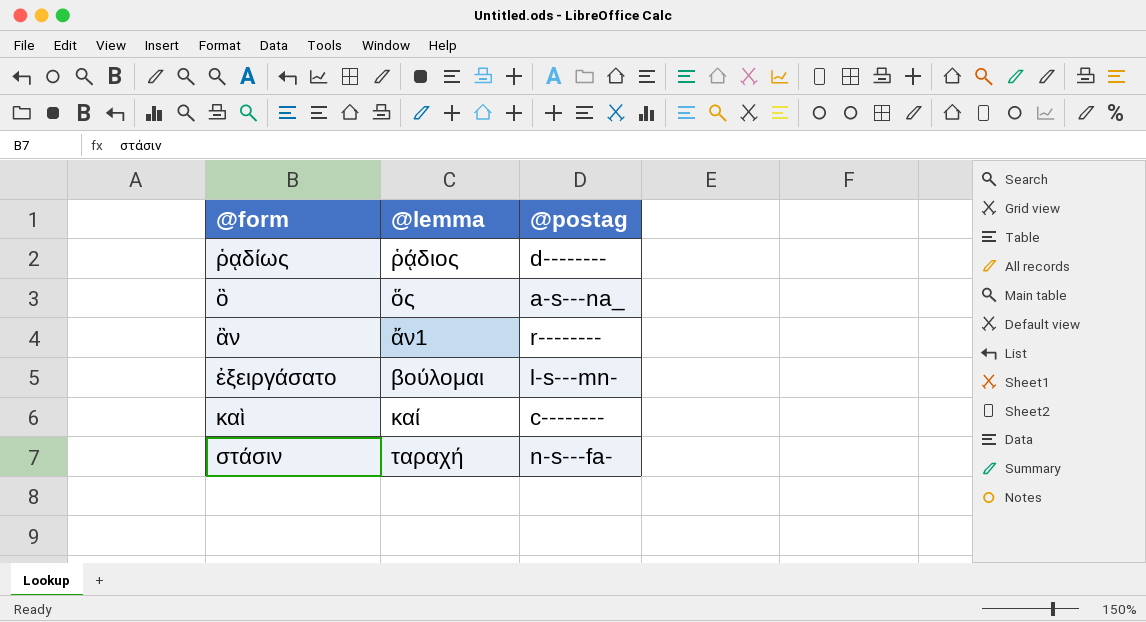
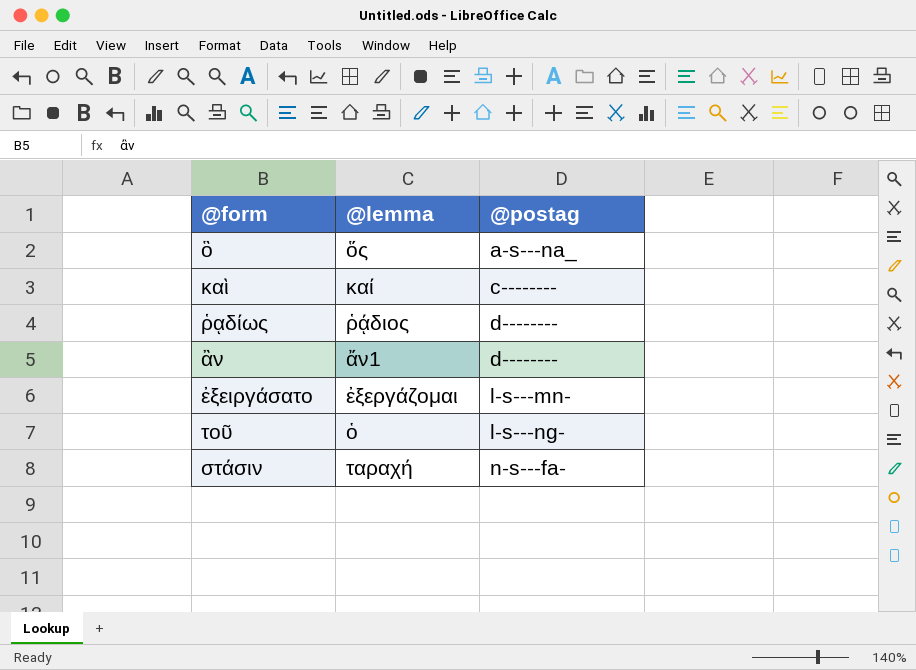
row order: none -> @postag ascending
ἂν | @postag: r-------- -> d--------
ἐξειργάσατο | @lemma: βούλομαι -> ἐξεργάζομαι
row τοῦ: none -> ὁ | l-s---ng-

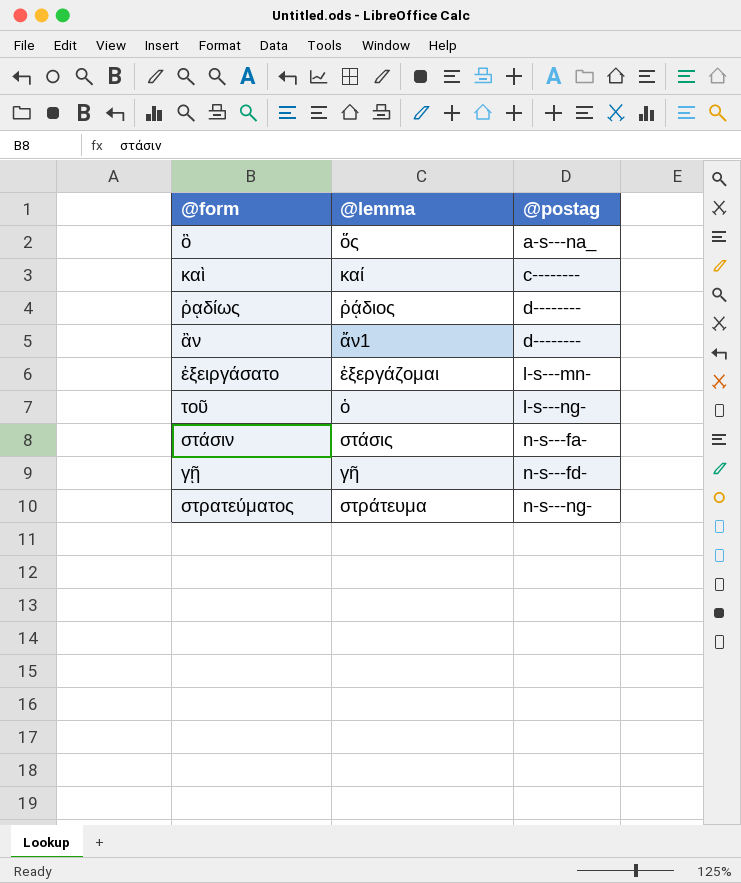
στάσιν | @lemma: ταραχή -> στάσις
row γῇ: none -> γῆ | n-s---fd-
row στρατεύματος: none -> στράτευμα | n-s---ng-

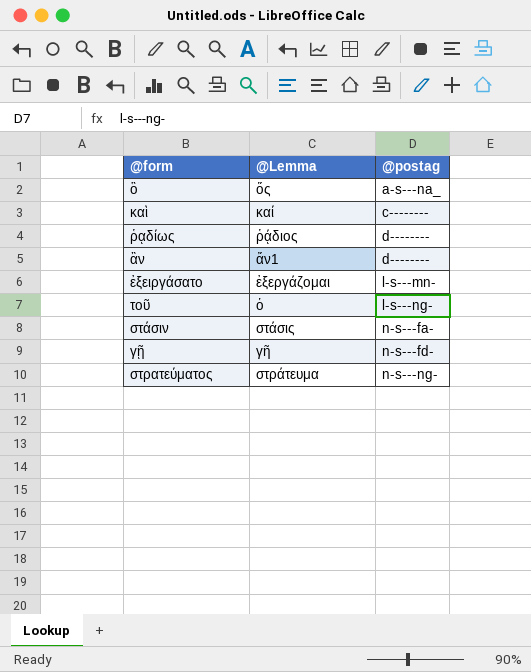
column name: @lemma -> @Lemma

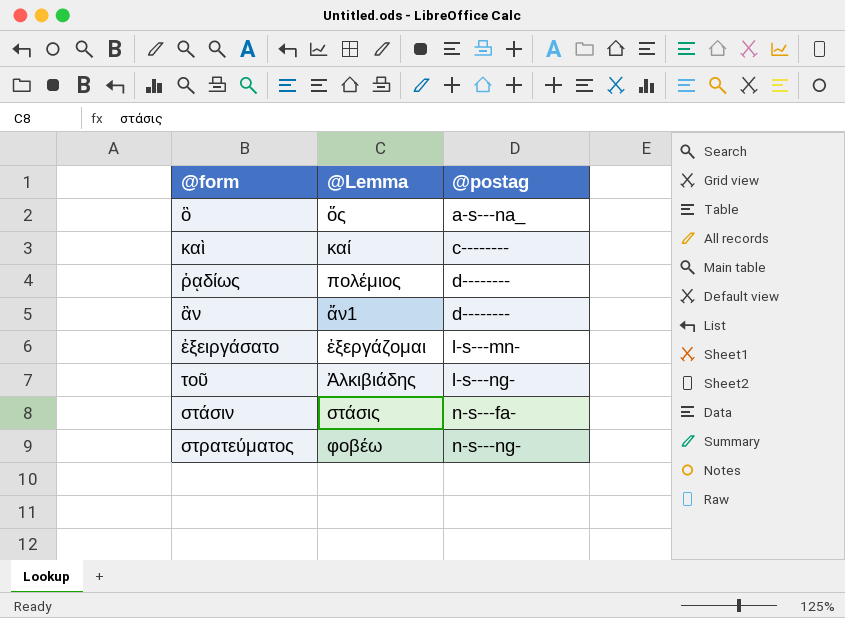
row γῇ: γῆ | n-s---fd- -> none
ῥᾳδίως | @Lemma: ῥᾴδιος -> πολέμιος
τοῦ | @Lemma: ὁ -> Ἀλκιβιάδης
στρατεύματος | @Lemma: στράτευμα -> φοβέω

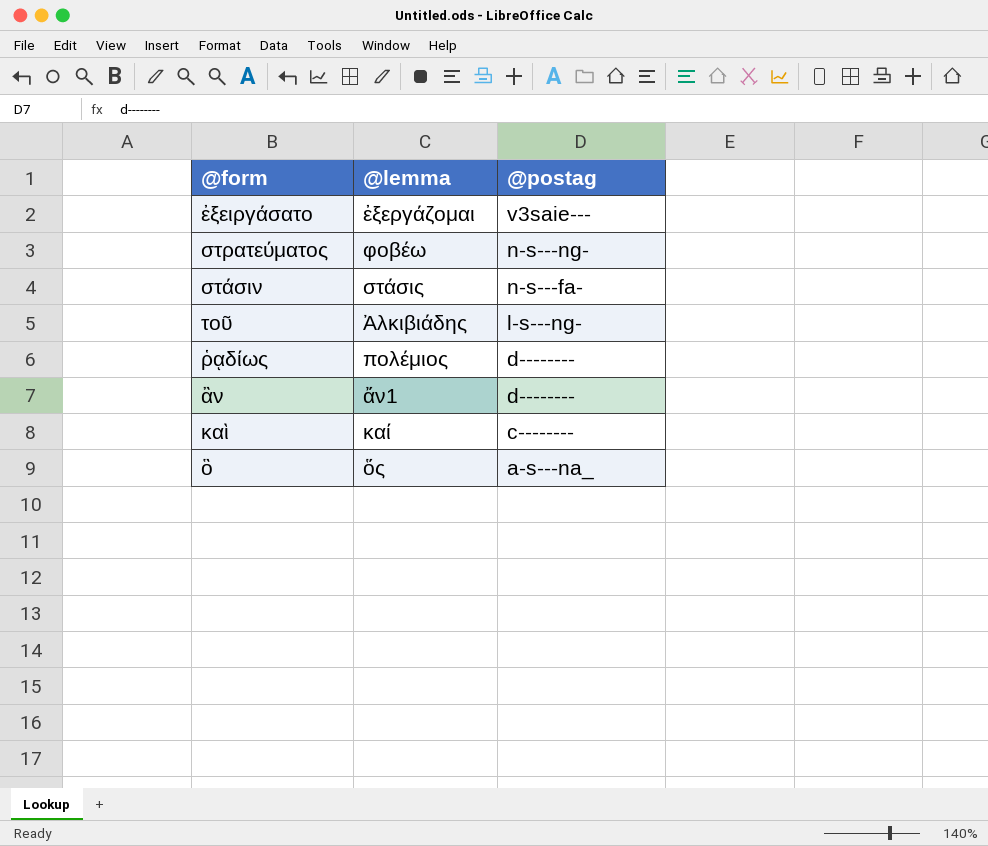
row order: @postag ascending -> @postag descending
column name: @Lemma -> @lemma
ἐξειργάσατο | @postag: l-s---mn- -> v3saie---

